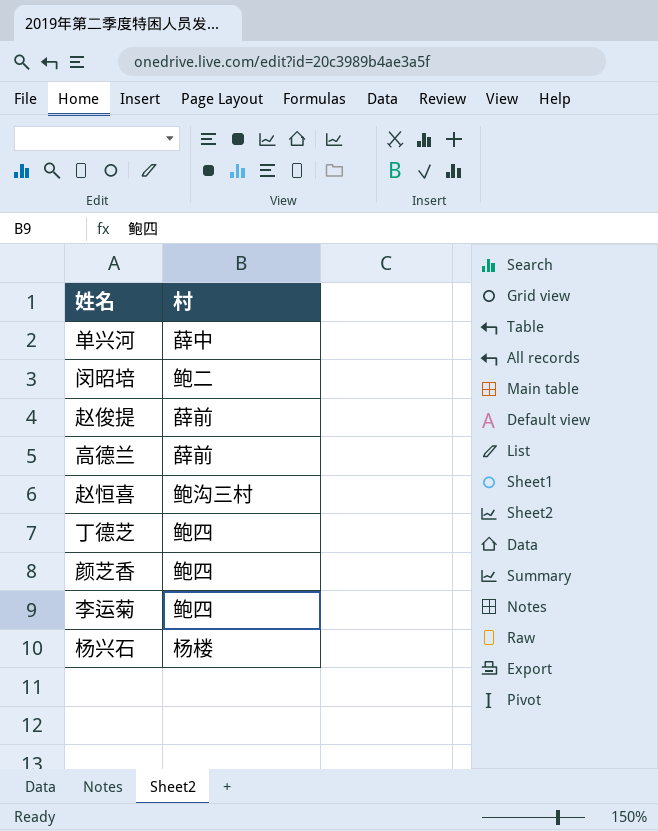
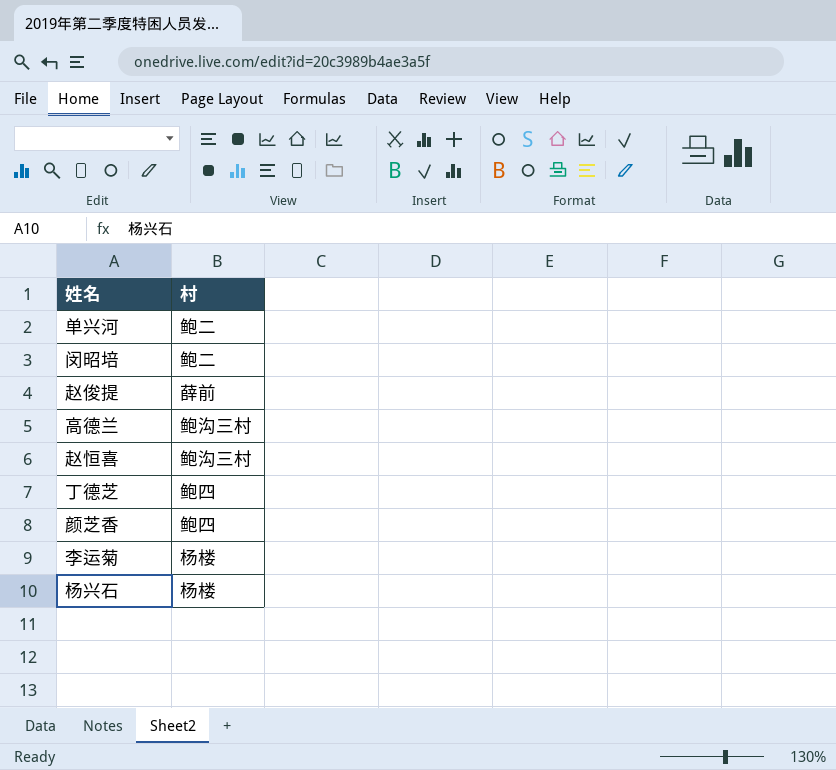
单兴河 | 村: 薛中 -> 鲍二
高德兰 | 村: 薛前 -> 鲍沟三村
李运菊 | 村: 鲍四 -> 杨楼

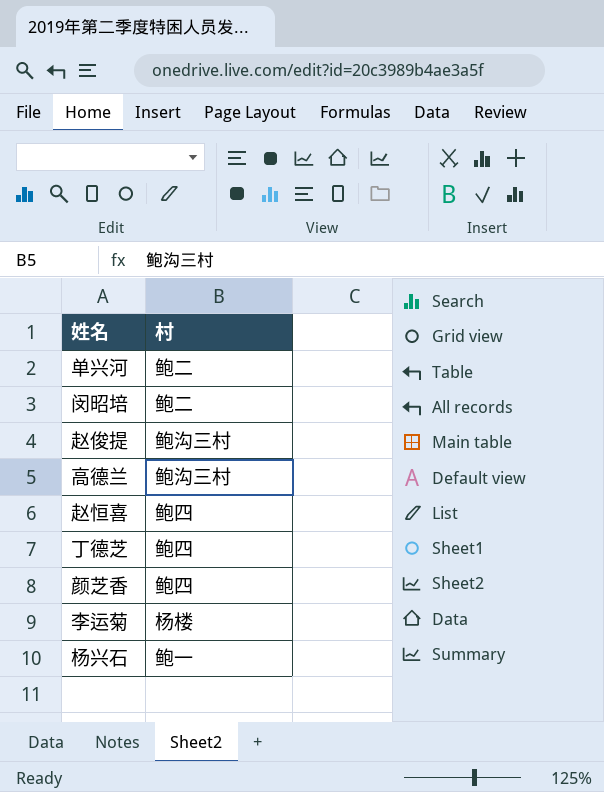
赵俊提 | 村: 薛前 -> 鲍沟三村
赵恒喜 | 村: 鲍沟三村 -> 鲍四
杨兴石 | 村: 杨楼 -> 鲍一

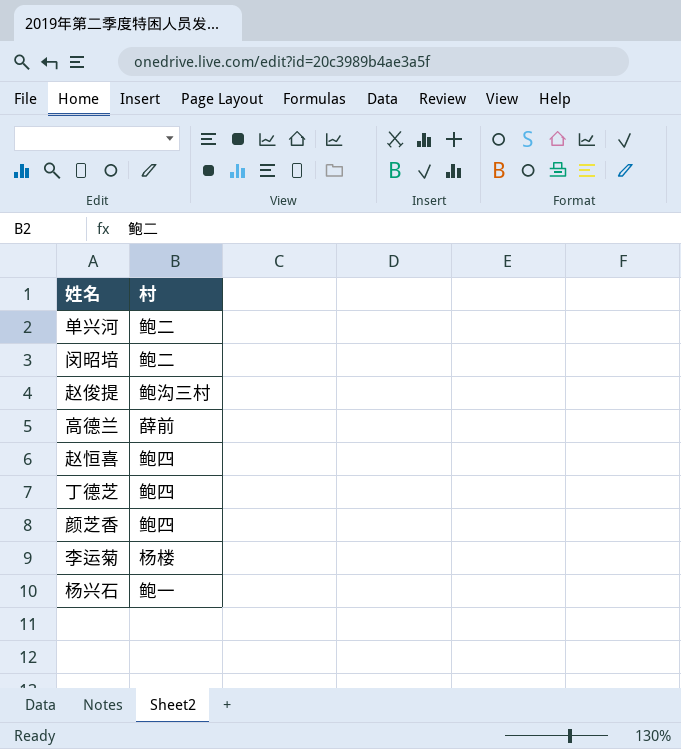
高德兰 | 村: 鲍沟三村 -> 薛前

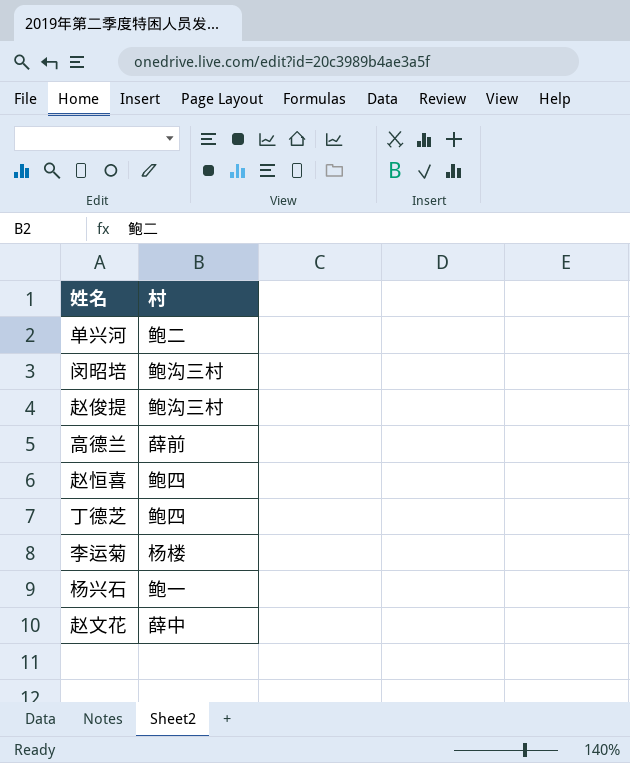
row 颜芝香: 鲍四 -> none
闵昭培 | 村: 鲍二 -> 鲍沟三村
row 赵文花: none -> 薛中

